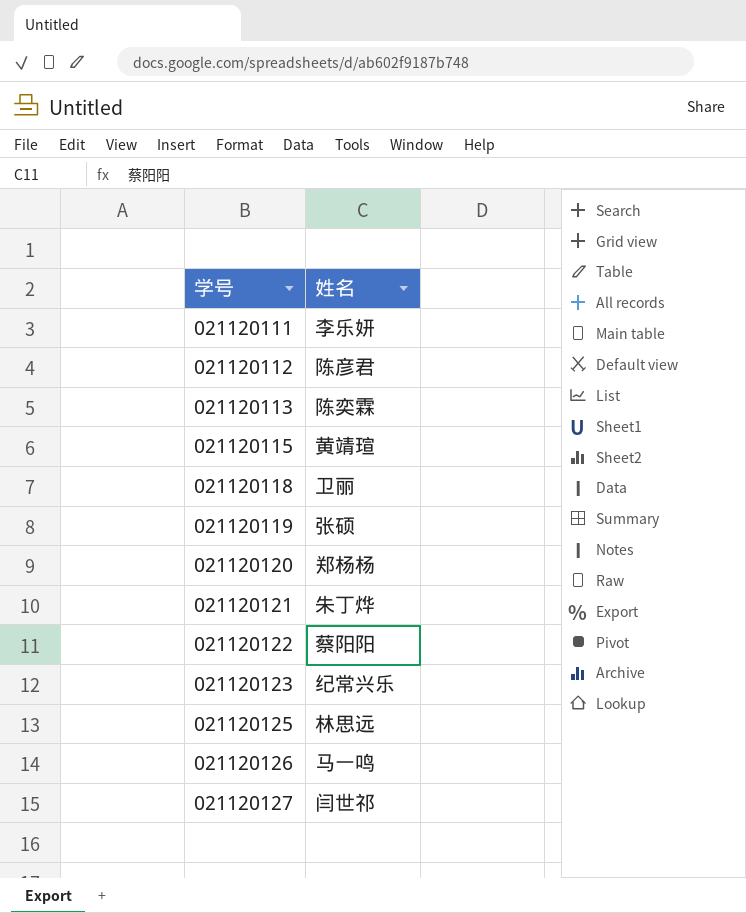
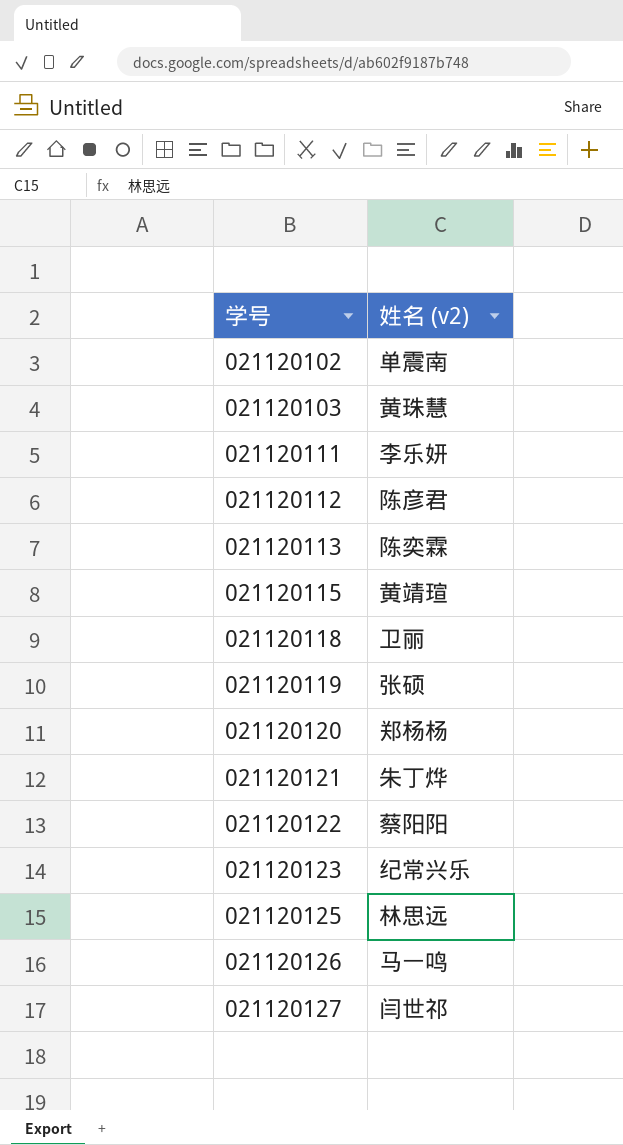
column name: 姓名 -> 姓名 (v2)
row 021120102: none -> 单震南
row 021120103: none -> 黄珠慧

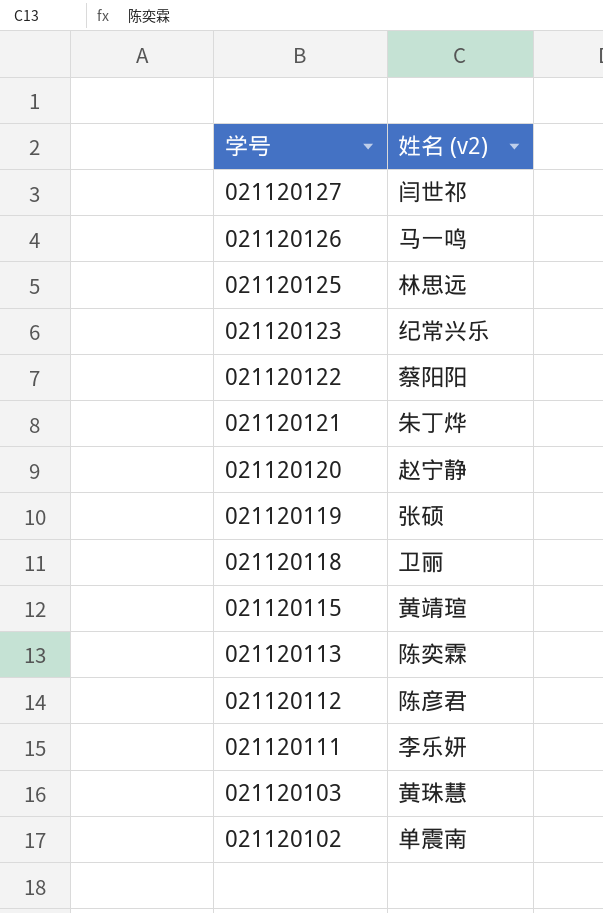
row order: 学号 ascending -> 学号 descending
021120120 | 姓名 (v2): 郑杨杨 -> 赵宁静

